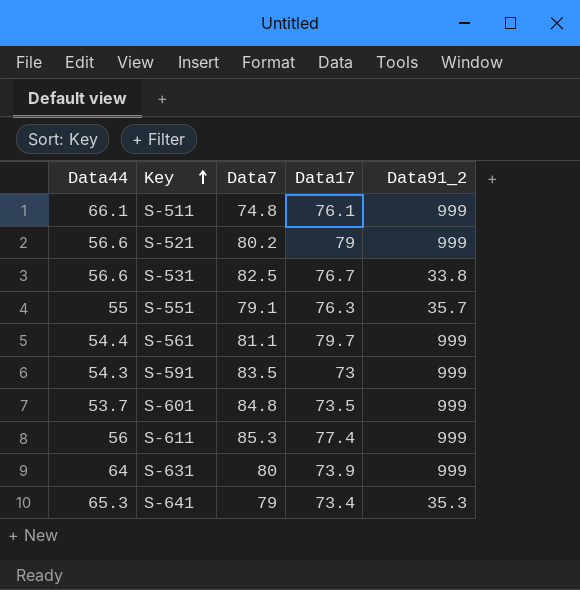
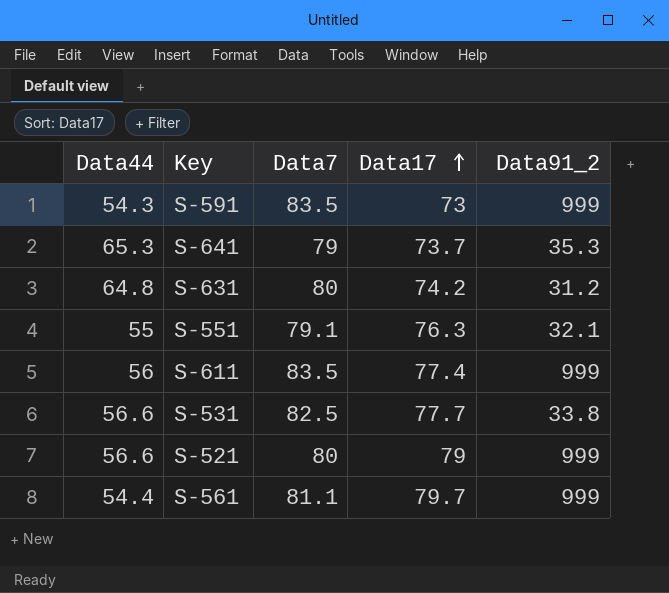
row order: Key ascending -> Data17 ascending
row S-511: 66.1 | 74.8 | 76.1 | 999 -> none
row S-601: 53.7 | 84.8 | 73.5 | 999 -> none
S-641 | Data17: 73.4 -> 73.7
S-631 | Data44: 64 -> 64.8
S-631 | Data17: 73.9 -> 74.2
S-631 | Data91_2: 999 -> 31.2
S-551 | Data91_2: 35.7 -> 32.1
S-611 | Data7: 85.3 -> 83.5
S-531 | Data17: 76.7 -> 77.7
S-521 | Data7: 80.2 -> 80

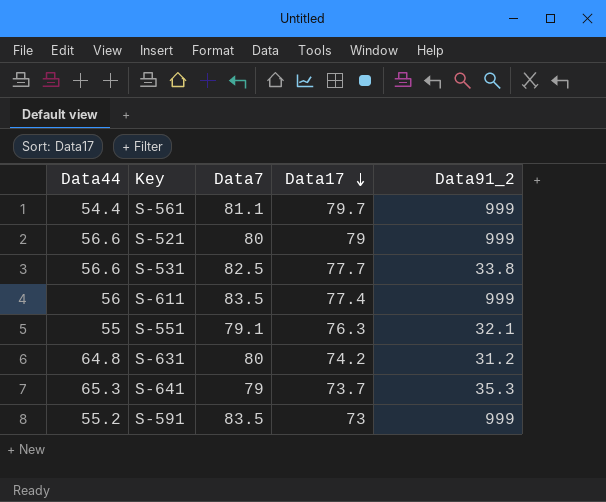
row order: Data17 ascending -> Data17 descending
S-591 | Data44: 54.3 -> 55.2

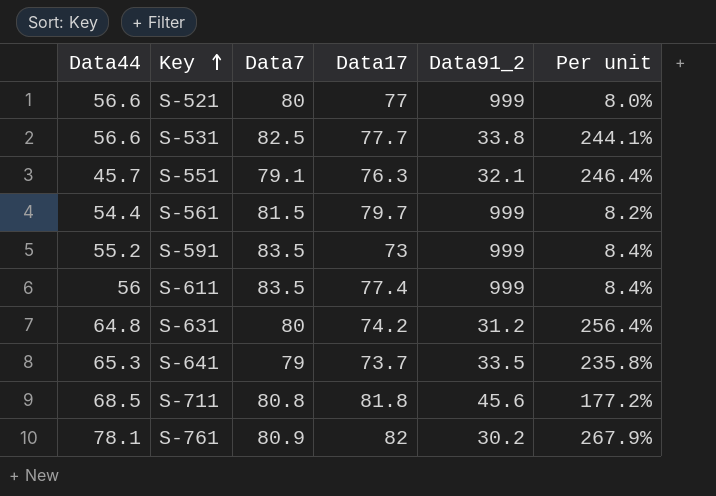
row order: Data17 descending -> Key ascending
column Per unit | formula: none -> [Data7] / [Data91_2]
S-521 | Data17: 79 -> 77
S-551 | Data44: 55 -> 45.7
S-561 | Data7: 81.1 -> 81.5
S-641 | Data91_2: 35.3 -> 33.5
row S-711: none -> 68.5 | 80.8 | 81.8 | 45.6 | 177.2%
row S-761: none -> 78.1 | 80.9 | 82 | 30.2 | 267.9%

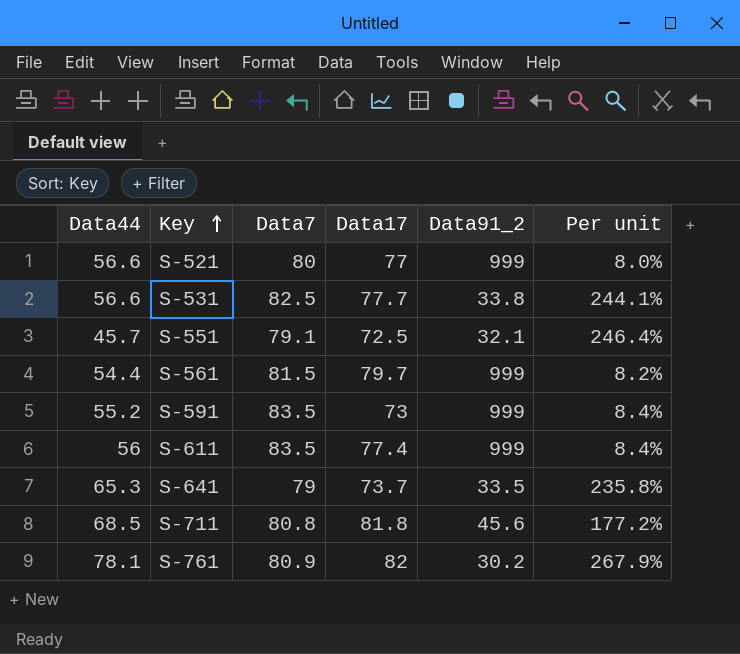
row S-631: 64.8 | 80 | 74.2 | 31.2 | 256.4% -> none
S-551 | Data17: 76.3 -> 72.5

